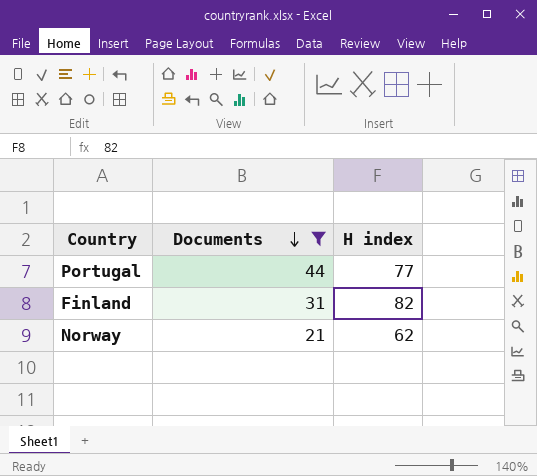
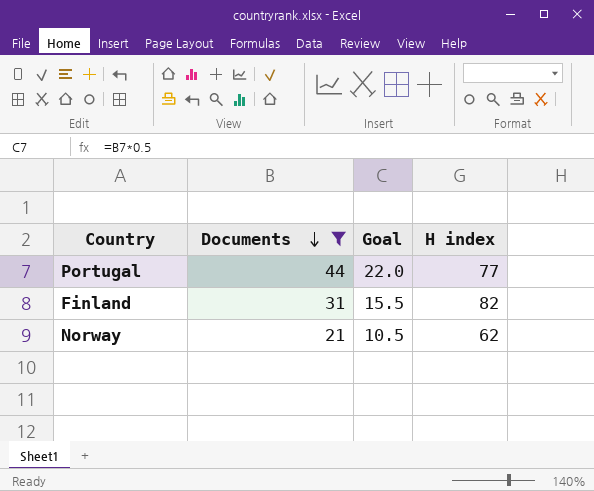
column Goal | formula: none -> [Documents] * 0.5

